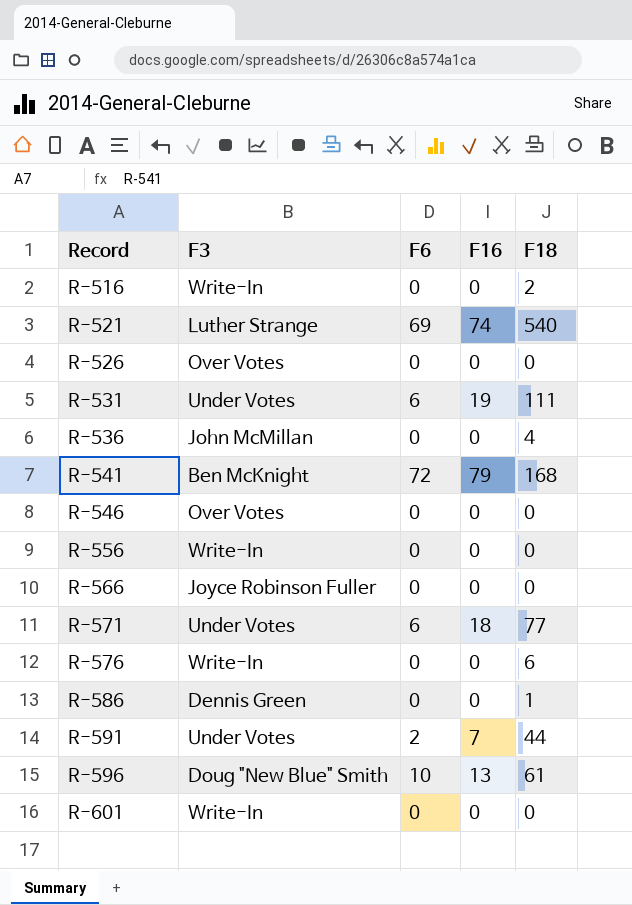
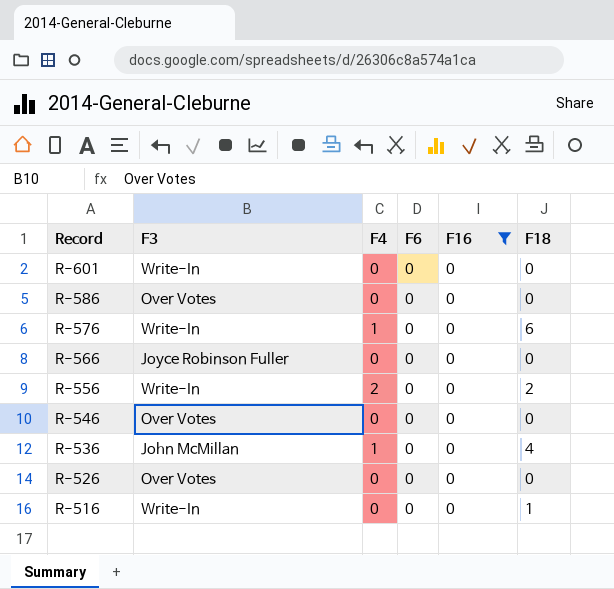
filter: none -> F16 = 0
row order: Record ascending -> Record descending
column F4 | position: none -> 3
R-586 | F3: Dennis Green -> Over Votes
R-586 | F18: 1 -> 0
R-556 | F18: 0 -> 2
R-516 | F18: 2 -> 1

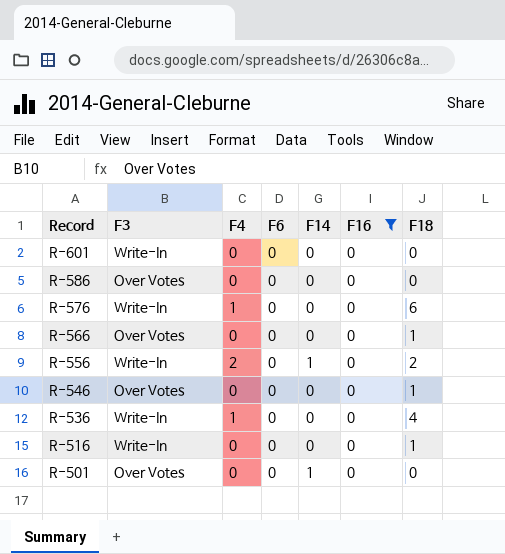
column F14 | position: none -> 5
row R-526: Over Votes | 0 | 0 | 0 | 0 -> none
R-566 | F3: Joyce Robinson Fuller -> Over Votes
R-566 | F18: 0 -> 1
R-546 | F18: 0 -> 1
R-536 | F3: John McMillan -> Write-In
row R-501: none -> Over Votes | 0 | 0 | 1 | 0 | 0

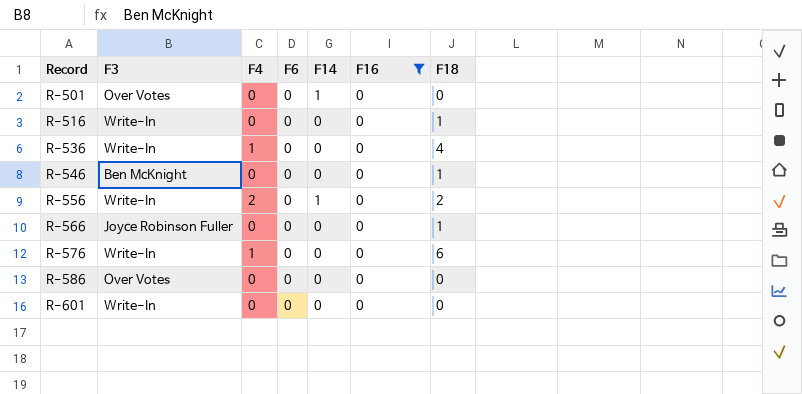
row order: Record descending -> Record ascending
R-546 | F3: Over Votes -> Ben McKnight
R-566 | F3: Over Votes -> Joyce Robinson Fuller

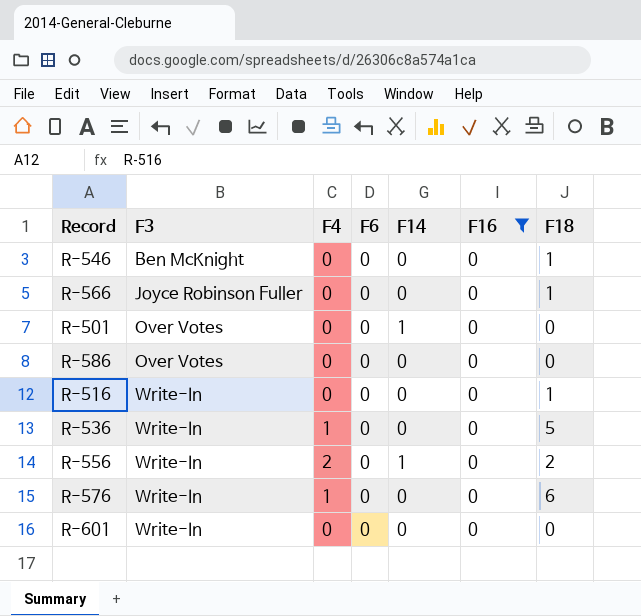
row order: Record ascending -> F3 ascending
R-536 | F18: 4 -> 5

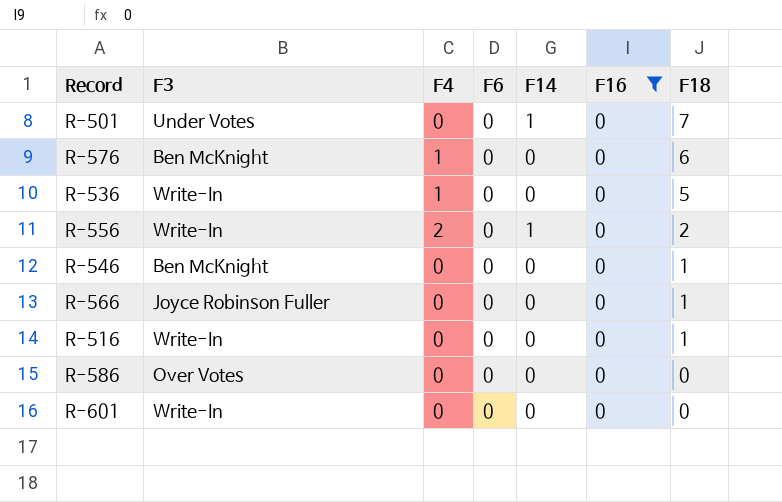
row order: F3 ascending -> F18 descending
R-501 | F3: Over Votes -> Under Votes
R-501 | F18: 0 -> 7
R-576 | F3: Write-In -> Ben McKnight

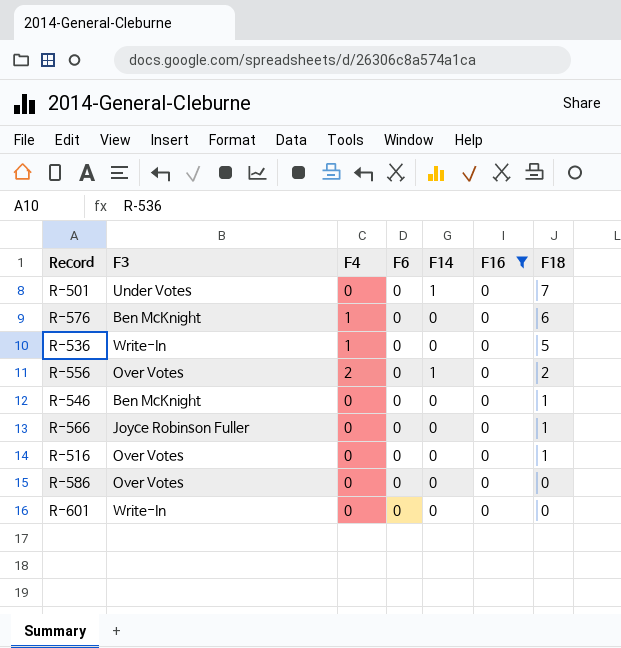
R-556 | F3: Write-In -> Over Votes
R-516 | F3: Write-In -> Over Votes

